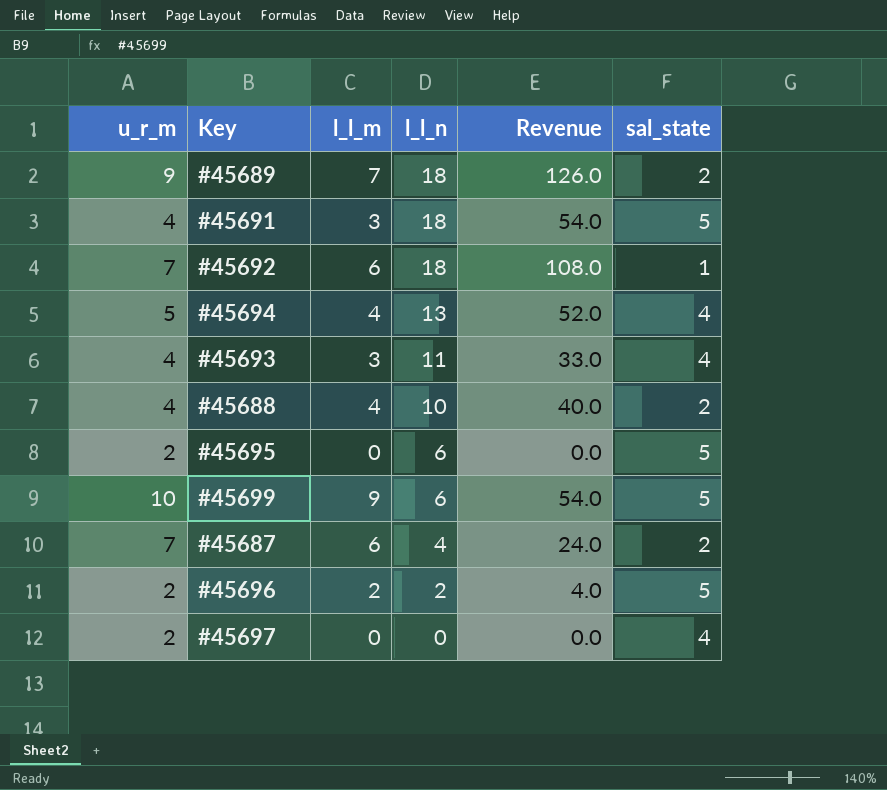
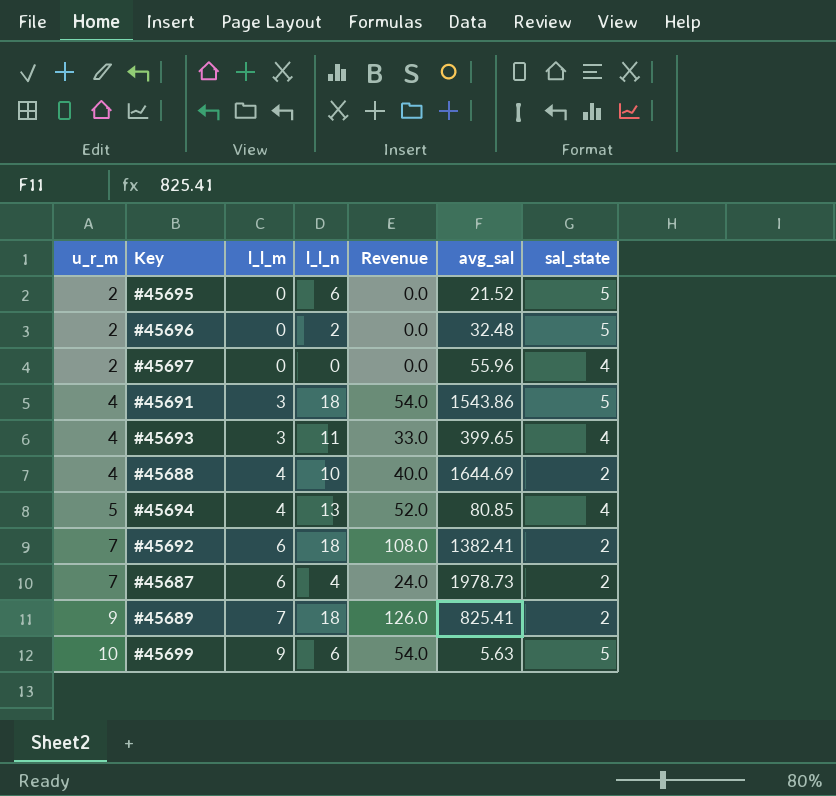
row order: l_l_n descending -> u_r_m ascending
column avg_sal | position: none -> 6
#45696 | l_l_m: 2 -> 0
#45696 | Revenue: 4.0 -> 0.0
#45692 | sal_state: 1 -> 2

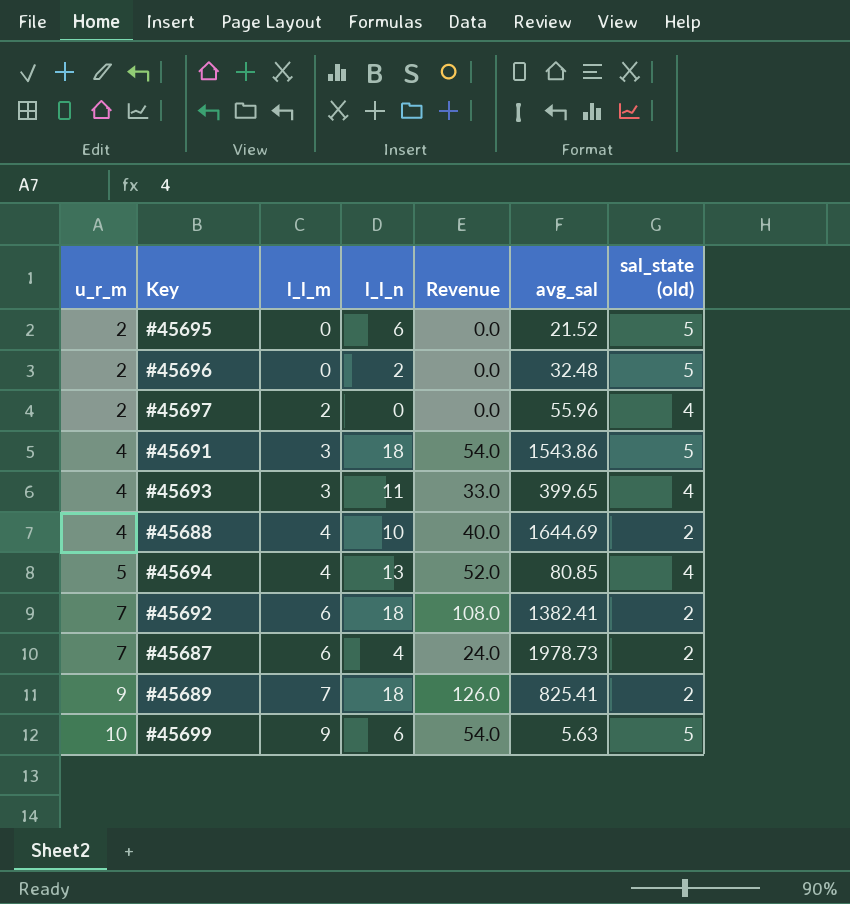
column name: sal_state -> sal_state (old)
#45697 | l_l_m: 0 -> 2

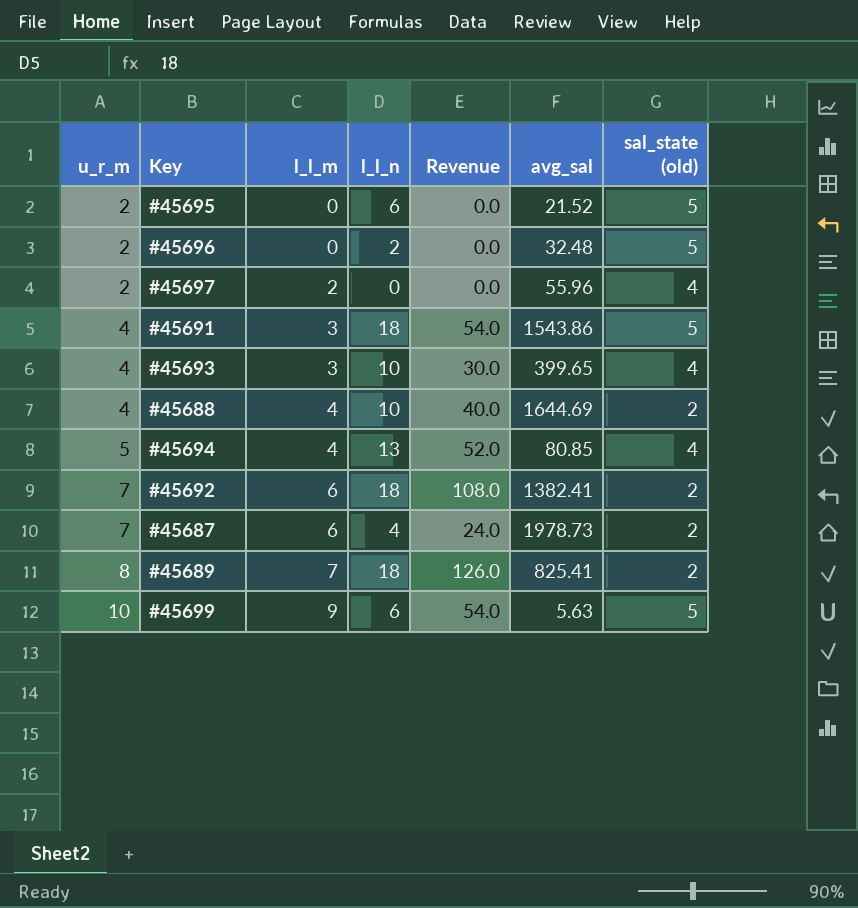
#45693 | l_l_n: 11 -> 10
#45693 | Revenue: 33.0 -> 30.0
#45689 | u_r_m: 9 -> 8

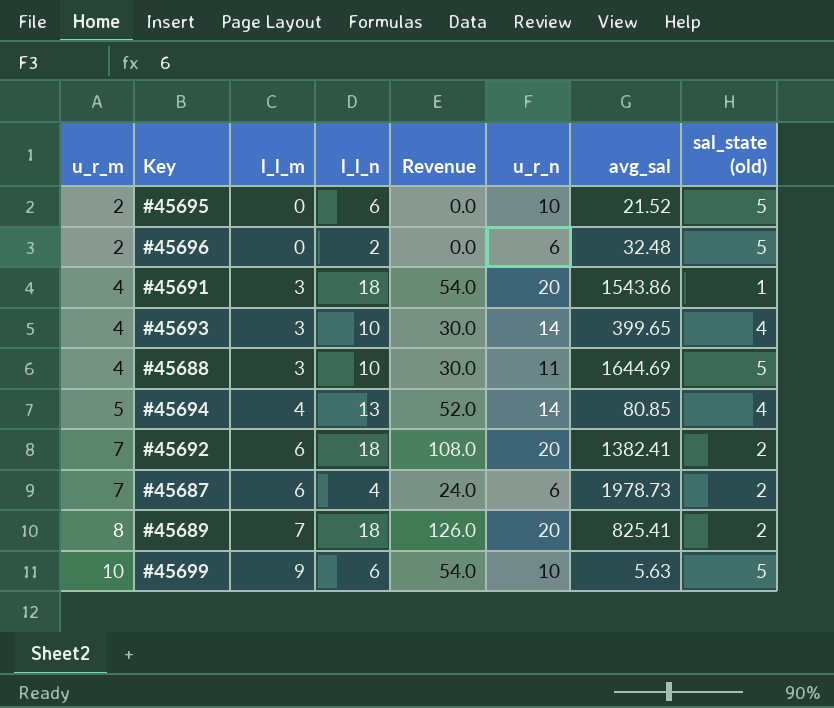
column u_r_n | position: none -> 6
row #45697: 2 | 2 | 0 | 0.0 | 55.96 | 4 -> none
#45691 | sal_state (old): 5 -> 1
#45688 | l_l_m: 4 -> 3
#45688 | Revenue: 40.0 -> 30.0
#45688 | sal_state (old): 2 -> 5

